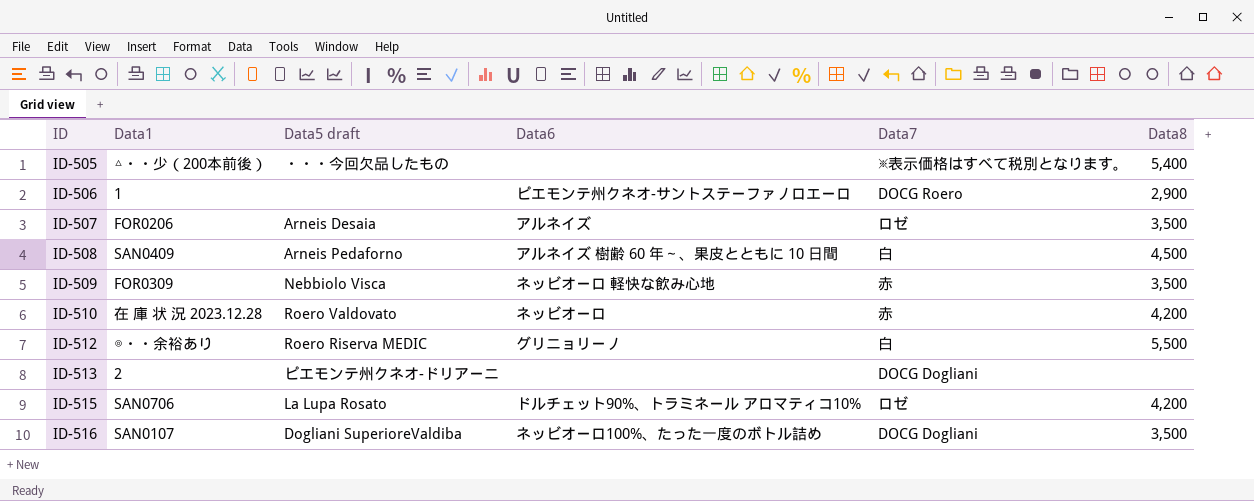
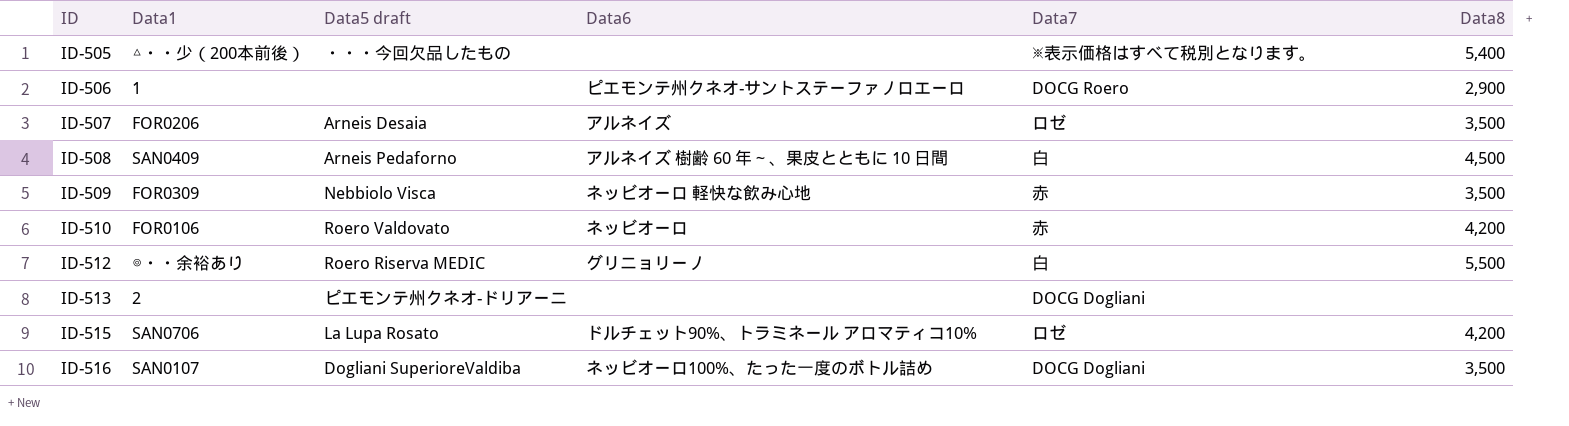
ID-510 | Data1: 在 庫 状 況 2023.12.28 -> FOR0106

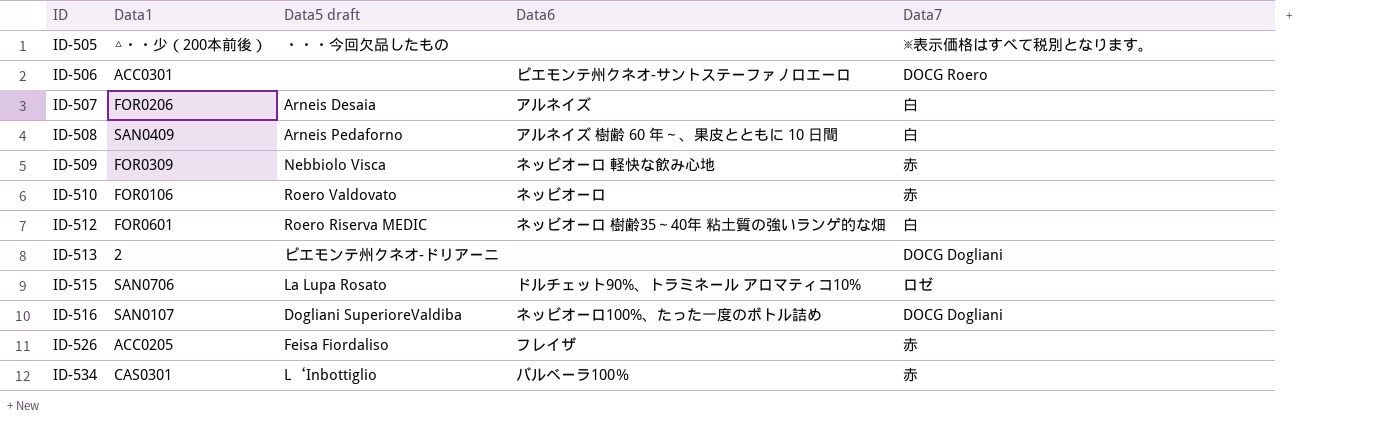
column Data8 | position: 6 -> none
ID-506 | Data1: 1 -> ACC0301
ID-507 | Data7: ロゼ -> 白
ID-512 | Data1: ◎・・余裕あり -> FOR0601
ID-512 | Data6: グリニョリーノ -> ネッビオーロ 樹齢35～40年 粘土質の強いランゲ的な畑
row ID-526: none -> ACC0205 | Feisa Fiordaliso | フレイザ | 赤
row ID-534: none -> CAS0301 | L‘Inbottiglio | バルベーラ100％ | 赤

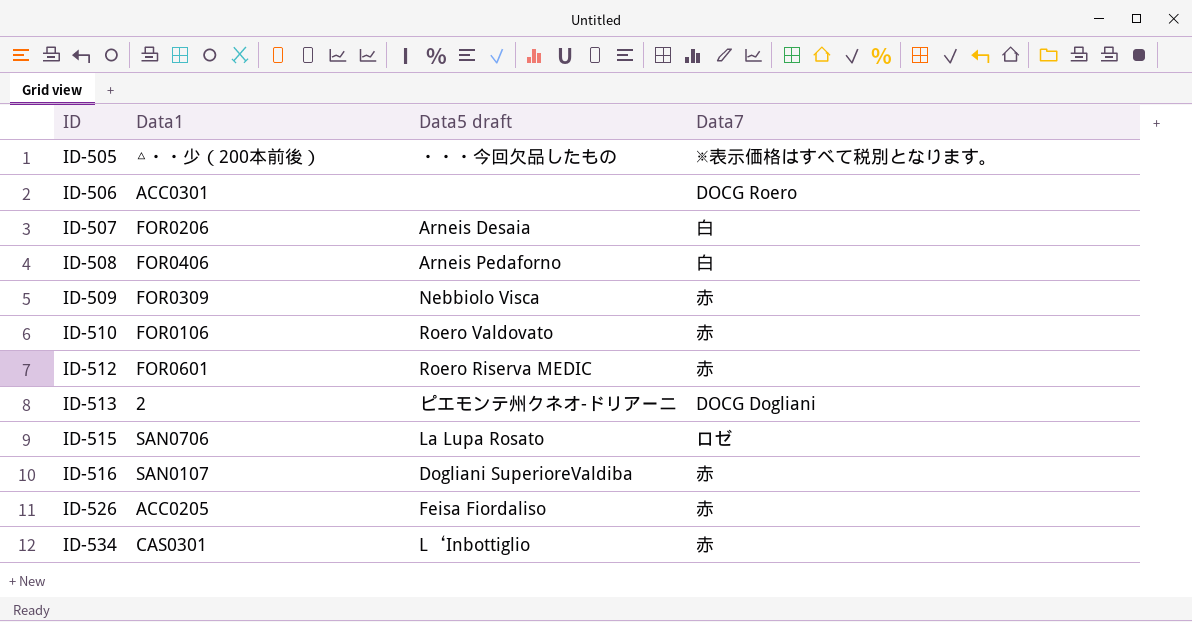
column Data6 | position: 4 -> none
ID-508 | Data1: SAN0409 -> FOR0406
ID-512 | Data7: 白 -> 赤
ID-516 | Data7: DOCG Dogliani -> 赤

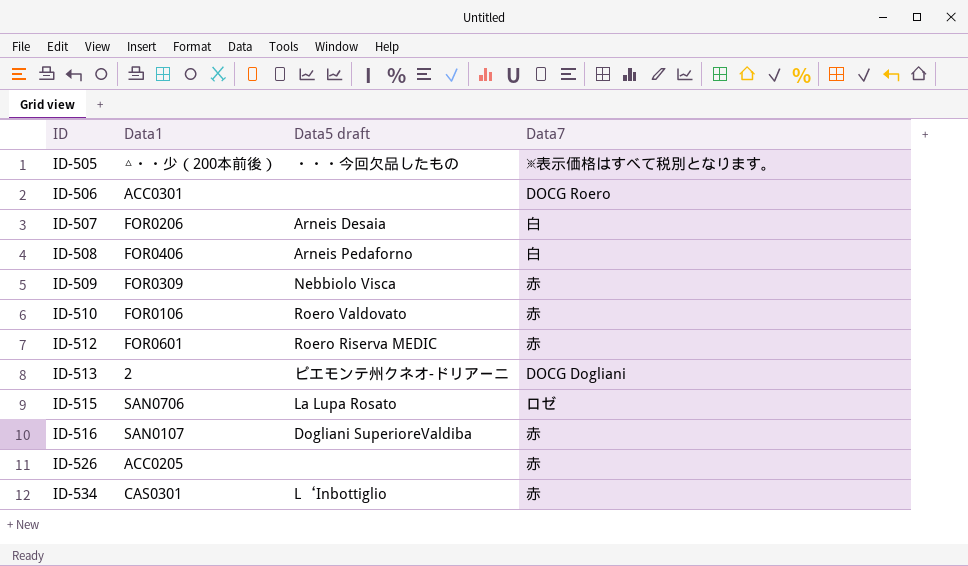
ID-526 | Data5 draft: Feisa Fiordaliso -> none

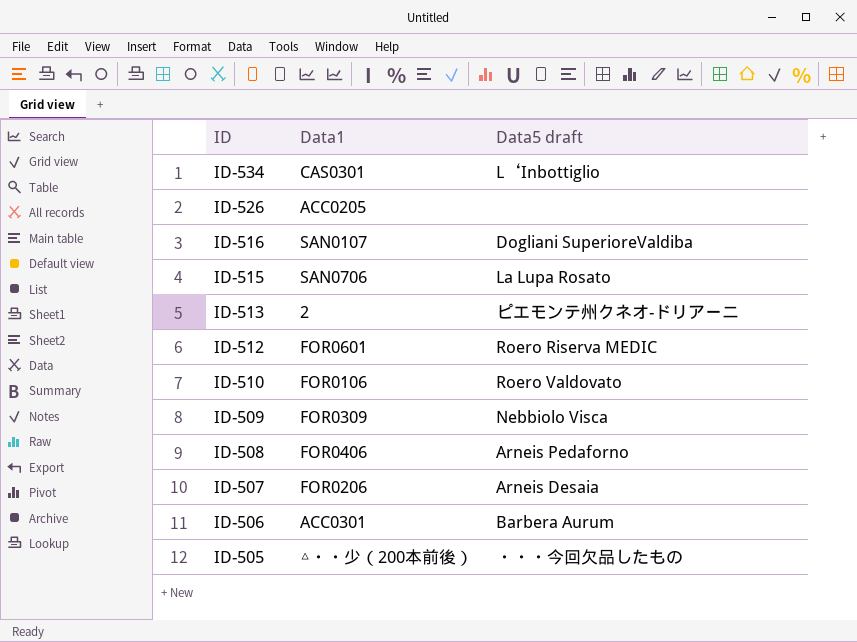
row order: ID ascending -> ID descending
column Data7 | position: 4 -> none
ID-506 | Data5 draft: none -> Barbera Aurum

